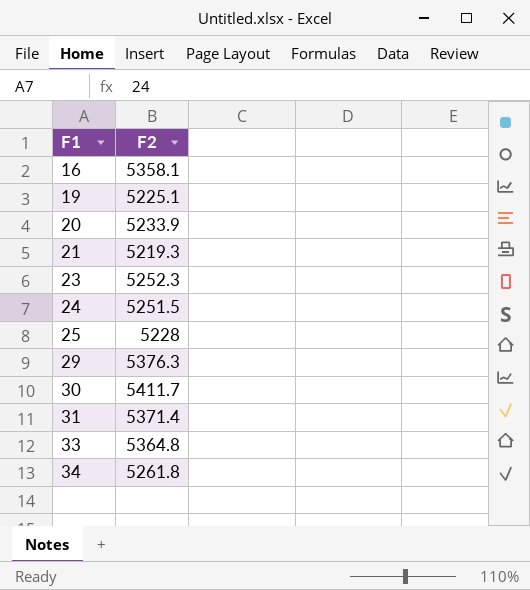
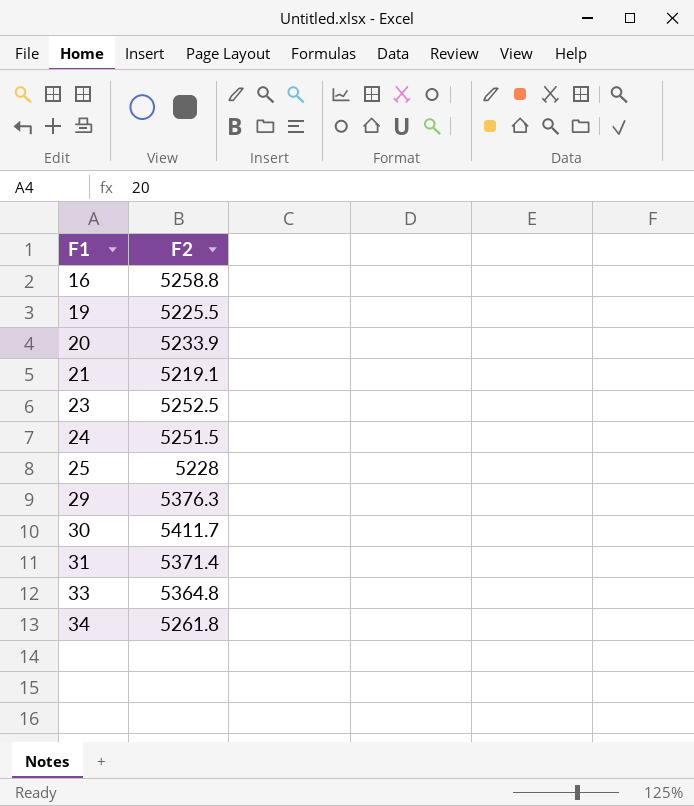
16 | F2: 5358.1 -> 5258.8
19 | F2: 5225.1 -> 5225.5
21 | F2: 5219.3 -> 5219.1
23 | F2: 5252.3 -> 5252.5

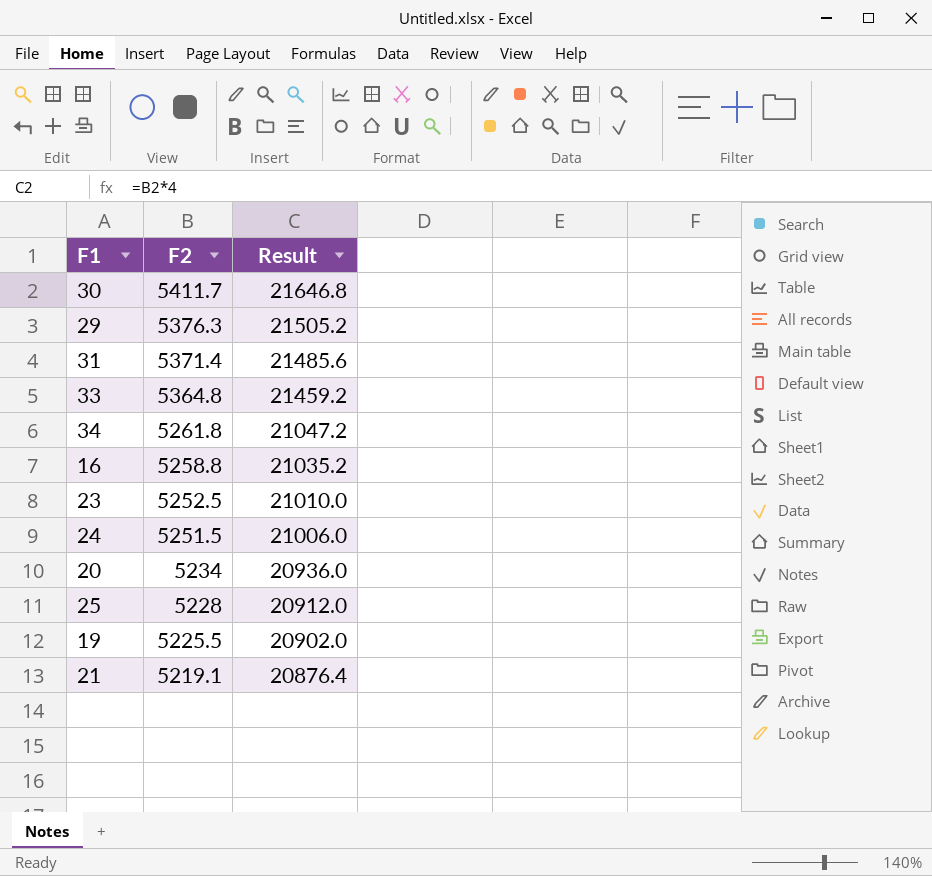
row order: F1 ascending -> F2 descending
column Result | formula: none -> [F2] * 4
20 | F2: 5233.9 -> 5234

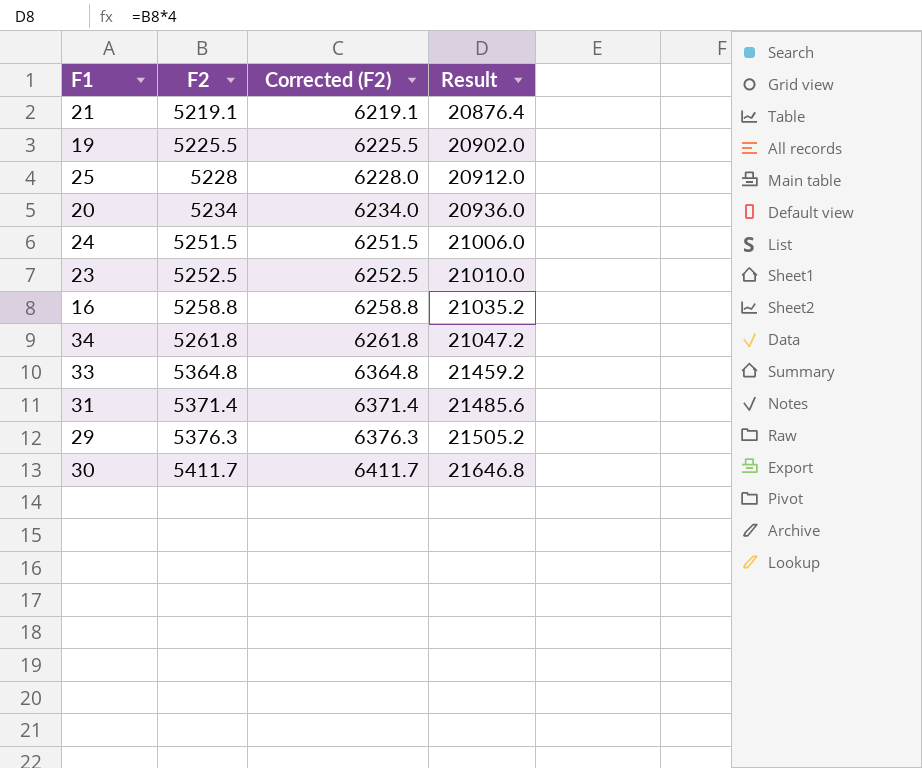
row order: F2 descending -> F2 ascending
column Corrected (F2) | formula: none -> [F2] + 1000

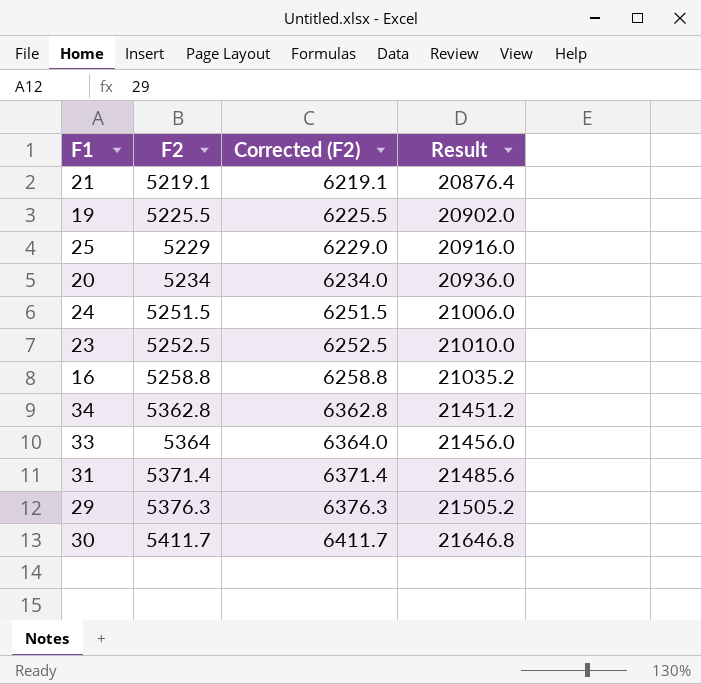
25 | F2: 5228 -> 5229
25 | Corrected (F2): 6228.0 -> 6229.0
25 | Result: 20912.0 -> 20916.0
34 | F2: 5261.8 -> 5362.8
34 | Corrected (F2): 6261.8 -> 6362.8
34 | Result: 21047.2 -> 21451.2
33 | F2: 5364.8 -> 5364
33 | Corrected (F2): 6364.8 -> 6364.0
33 | Result: 21459.2 -> 21456.0

